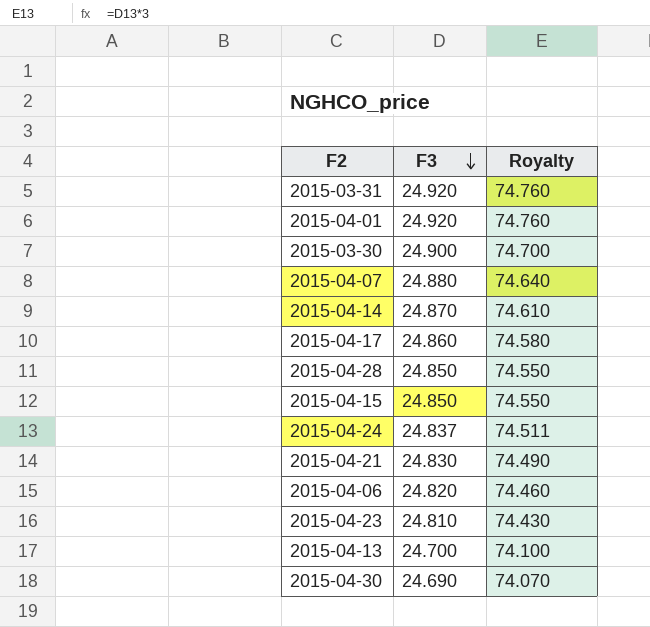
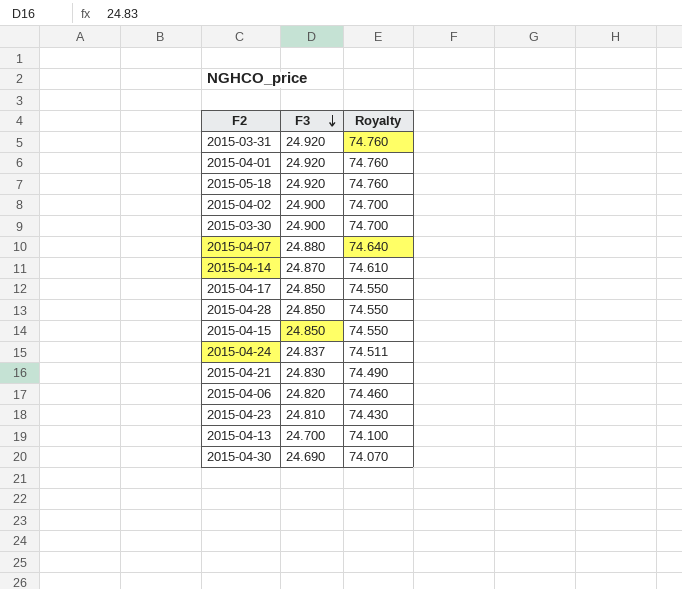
row 2015-05-18: none -> 24.920 | 74.760
row 2015-04-02: none -> 24.900 | 74.700
2015-04-17 | F3: 24.860 -> 24.850
2015-04-17 | Royalty: 74.580 -> 74.550

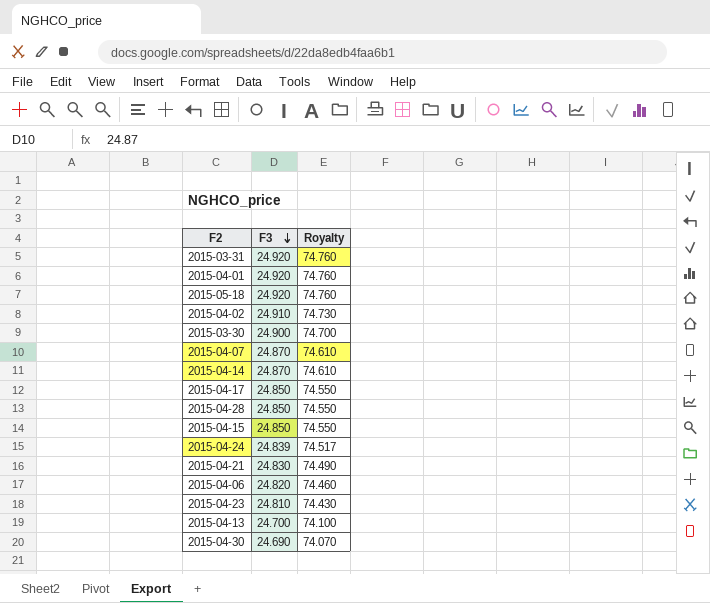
2015-04-02 | F3: 24.900 -> 24.910
2015-04-02 | Royalty: 74.700 -> 74.730
2015-04-07 | F3: 24.880 -> 24.870
2015-04-07 | Royalty: 74.640 -> 74.610
2015-04-24 | F3: 24.837 -> 24.839
2015-04-24 | Royalty: 74.511 -> 74.517

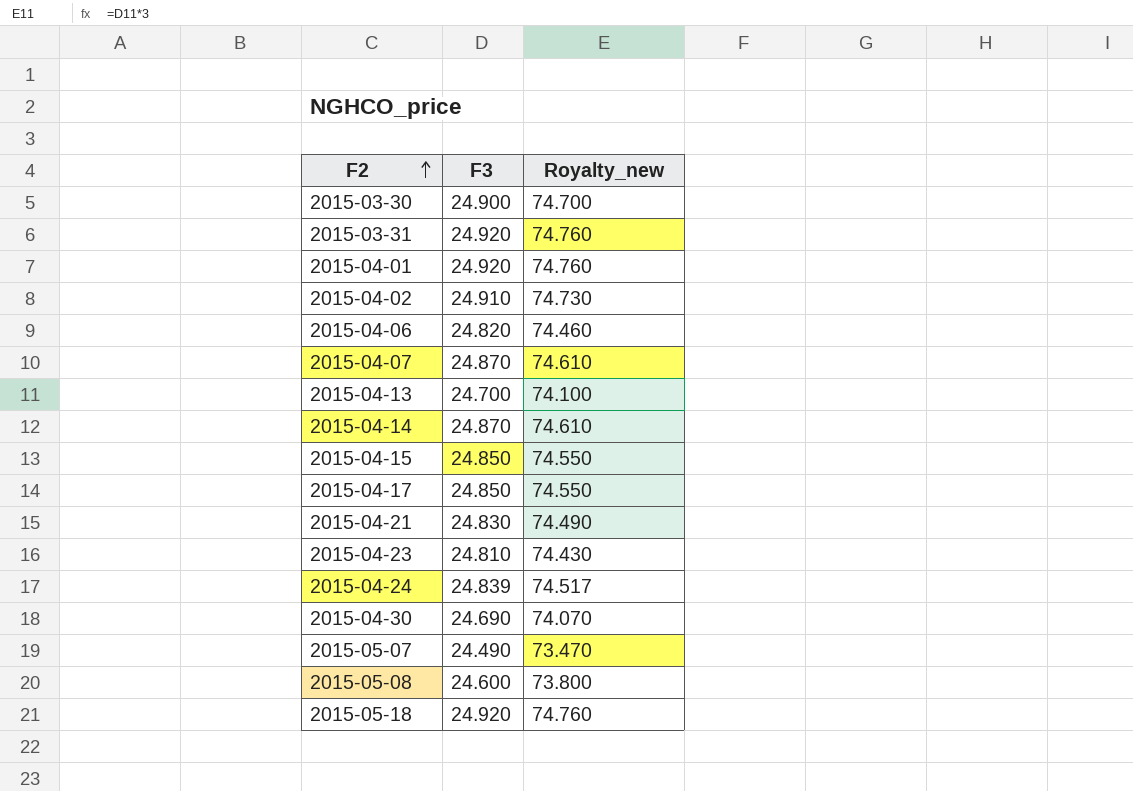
row order: F3 descending -> F2 ascending
column name: Royalty -> Royalty_new
row 2015-04-28: 24.850 | 74.550 -> none
row 2015-05-07: none -> 24.490 | 73.470
row 2015-05-08: none -> 24.600 | 73.800

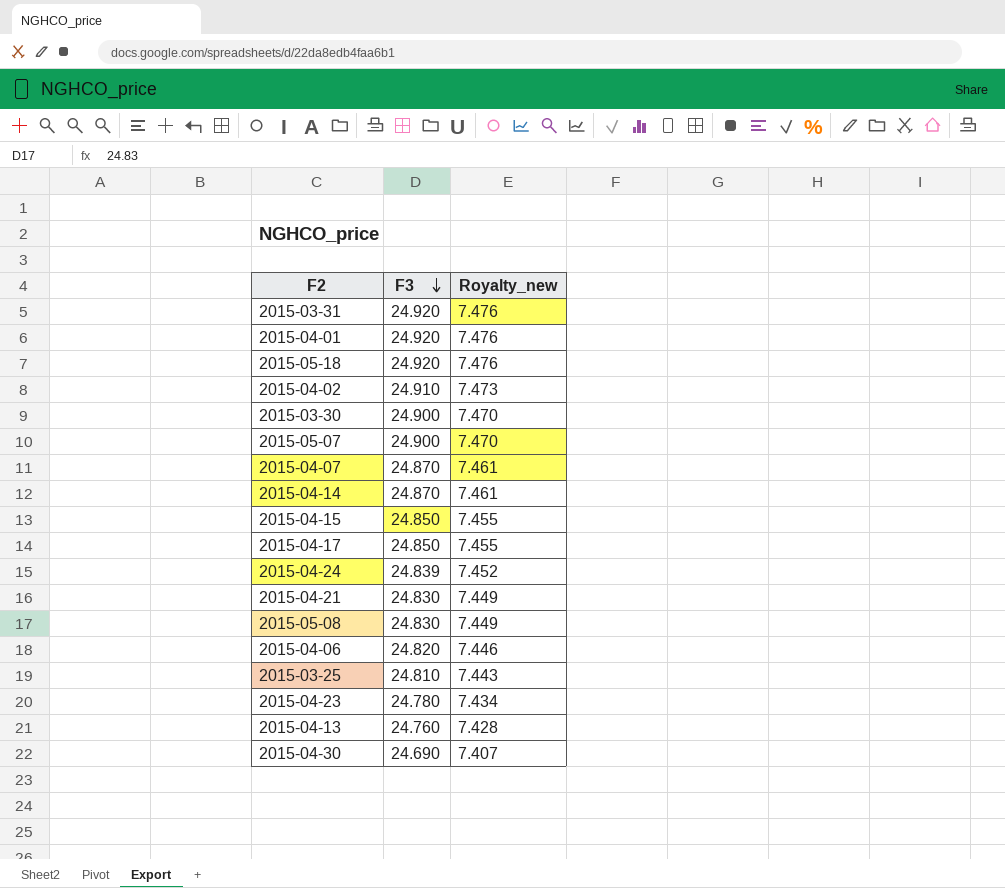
row order: F2 ascending -> F3 descending
column Royalty_new | formula: [F3] * 3 -> [F3] * 0.3
2015-05-07 | F3: 24.490 -> 24.900
2015-05-08 | F3: 24.600 -> 24.830
row 2015-03-25: none -> 24.810 | 7.443
2015-04-23 | F3: 24.810 -> 24.780
2015-04-13 | F3: 24.700 -> 24.760

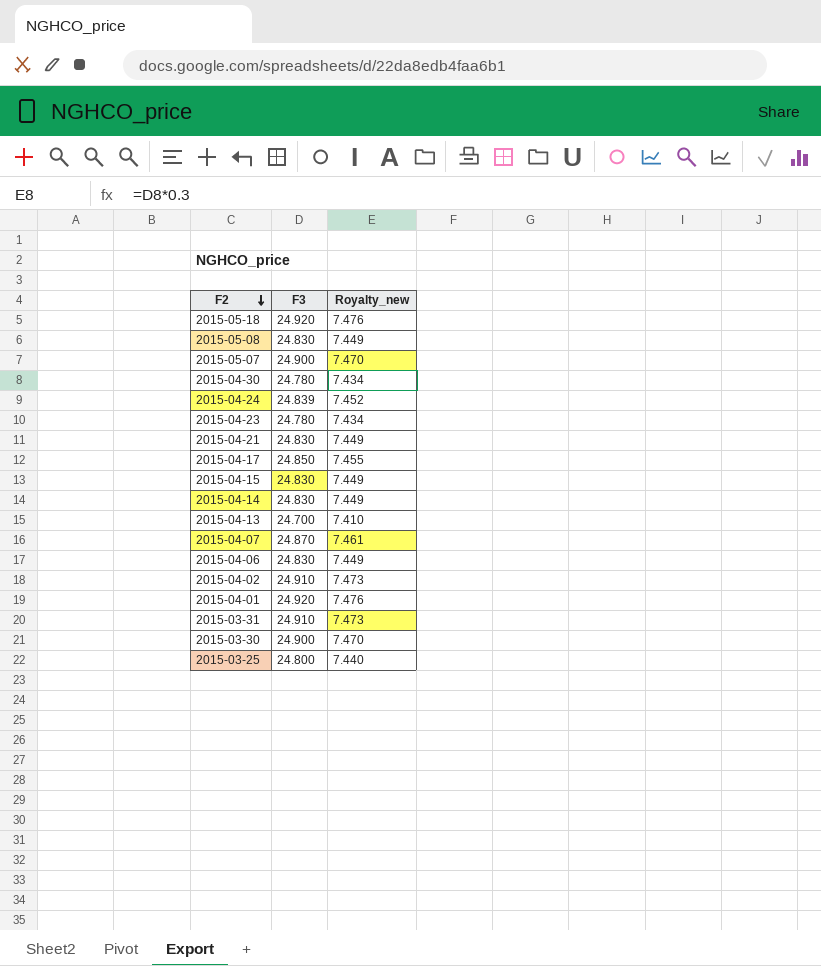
row order: F3 descending -> F2 descending
2015-04-30 | F3: 24.690 -> 24.780
2015-04-30 | Royalty_new: 7.407 -> 7.434
2015-04-15 | F3: 24.850 -> 24.830
2015-04-15 | Royalty_new: 7.455 -> 7.449
2015-04-14 | F3: 24.870 -> 24.830
2015-04-14 | Royalty_new: 7.461 -> 7.449
2015-04-13 | F3: 24.760 -> 24.700
2015-04-13 | Royalty_new: 7.428 -> 7.410
2015-04-06 | F3: 24.820 -> 24.830
2015-04-06 | Royalty_new: 7.446 -> 7.449
2015-03-31 | F3: 24.920 -> 24.910
2015-03-31 | Royalty_new: 7.476 -> 7.473
2015-03-25 | F3: 24.810 -> 24.800
2015-03-25 | Royalty_new: 7.443 -> 7.440

